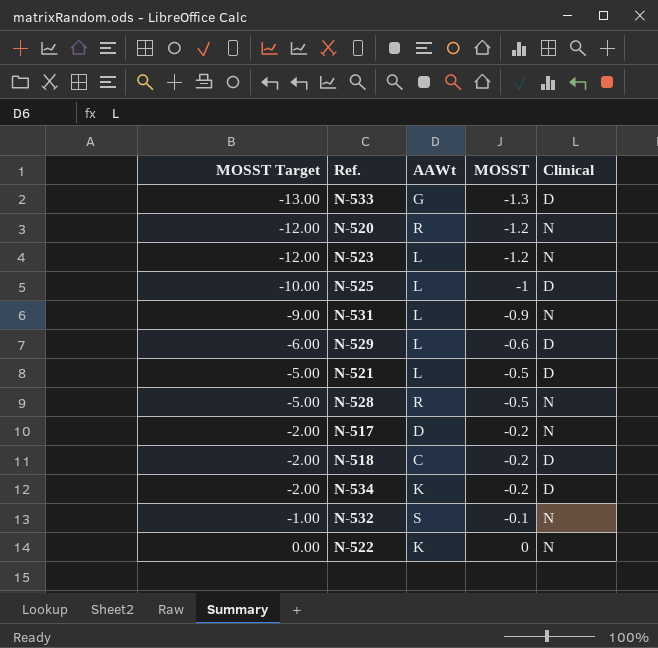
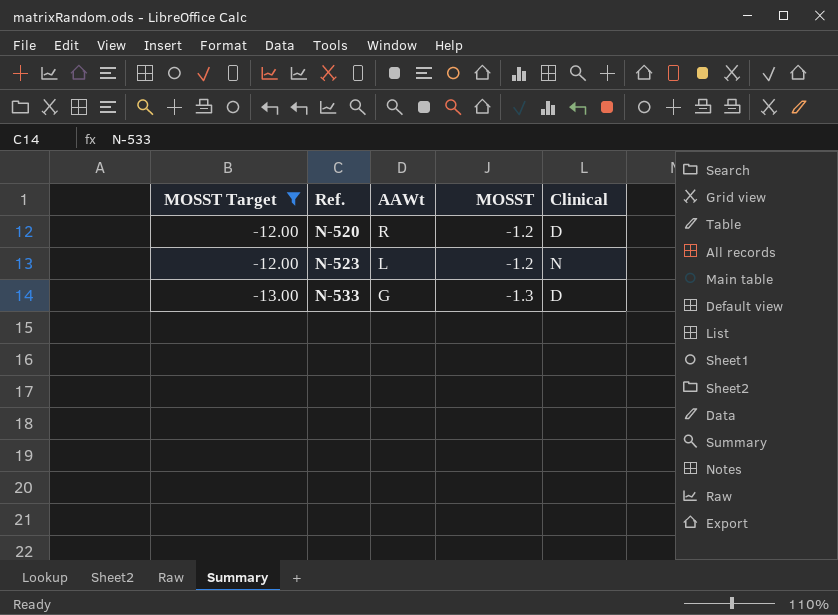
filter: none -> MOSST Target <= -12.00
row order: MOSST Target ascending -> MOSST Target descending
N-520 | Clinical: N -> D

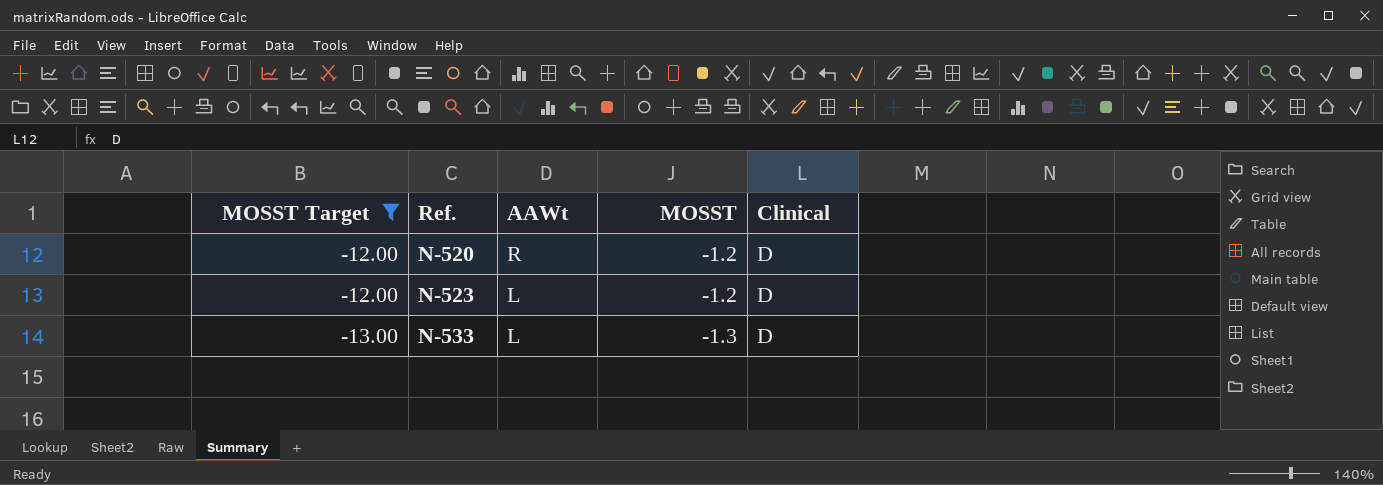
N-523 | Clinical: N -> D
N-533 | AAWt: G -> L

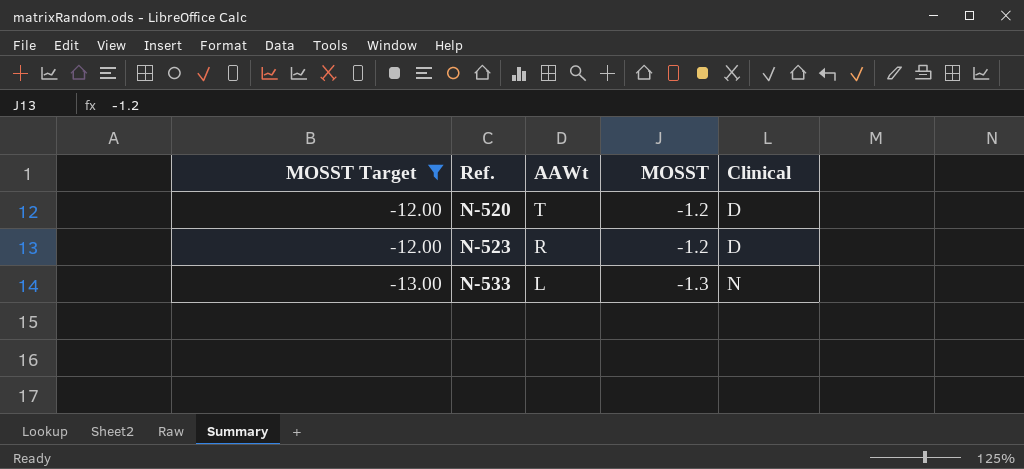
N-520 | AAWt: R -> T
N-523 | AAWt: L -> R
N-533 | Clinical: D -> N

